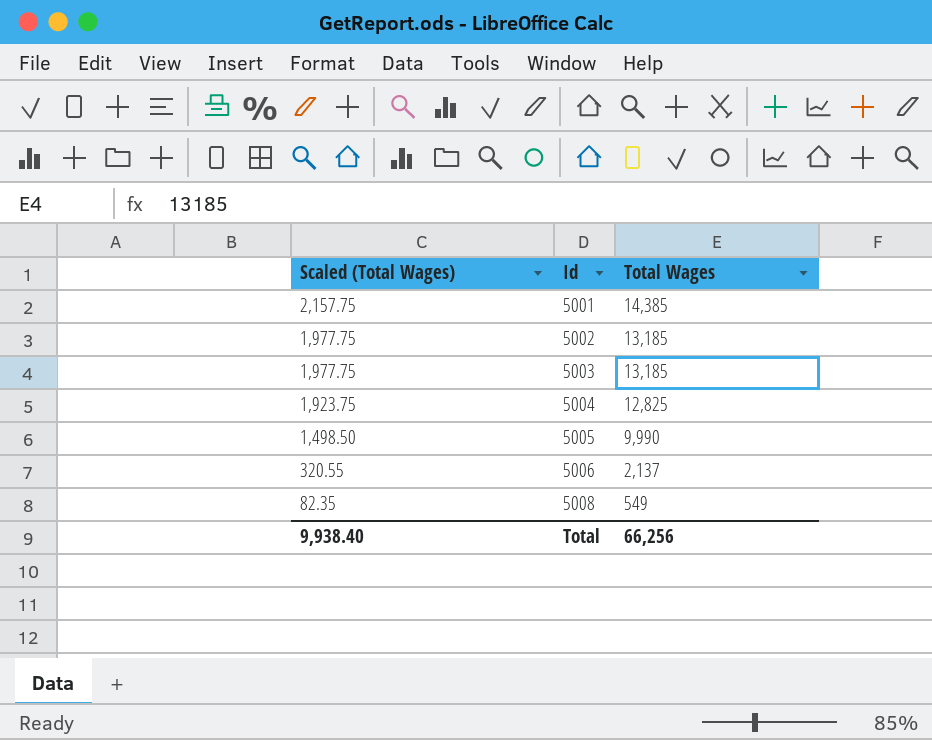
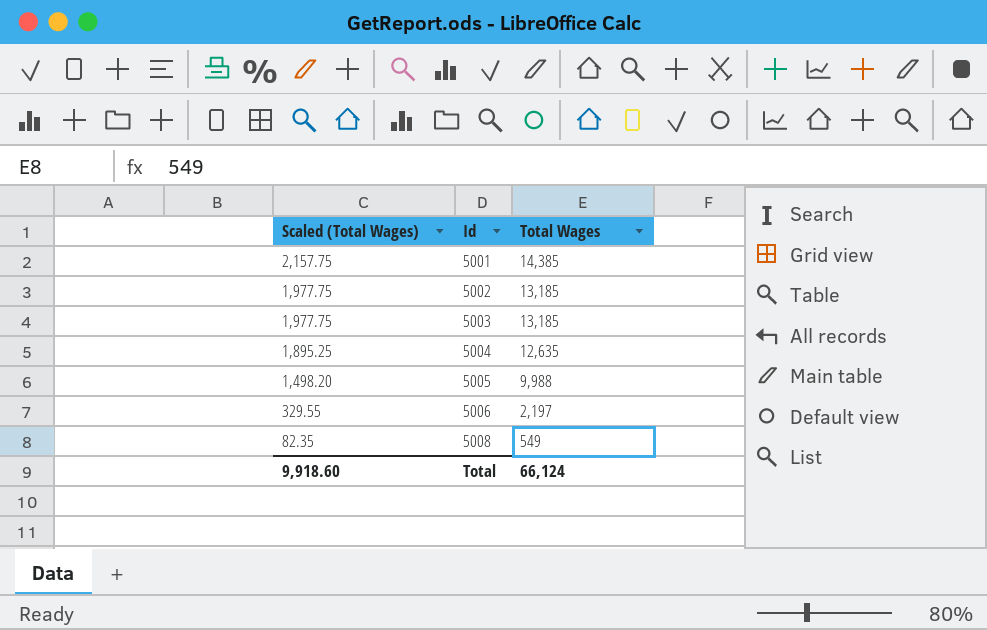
5004 | Scaled (Total Wages): 1,923.75 -> 1,895.25
5004 | Total Wages: 12,825 -> 12,635
5005 | Scaled (Total Wages): 1,498.50 -> 1,498.20
5005 | Total Wages: 9,990 -> 9,988
5006 | Scaled (Total Wages): 320.55 -> 329.55
5006 | Total Wages: 2,137 -> 2,197
Total | Scaled (Total Wages): 9,938.40 -> 9,918.60
Total | Total Wages: 66,256 -> 66,124

